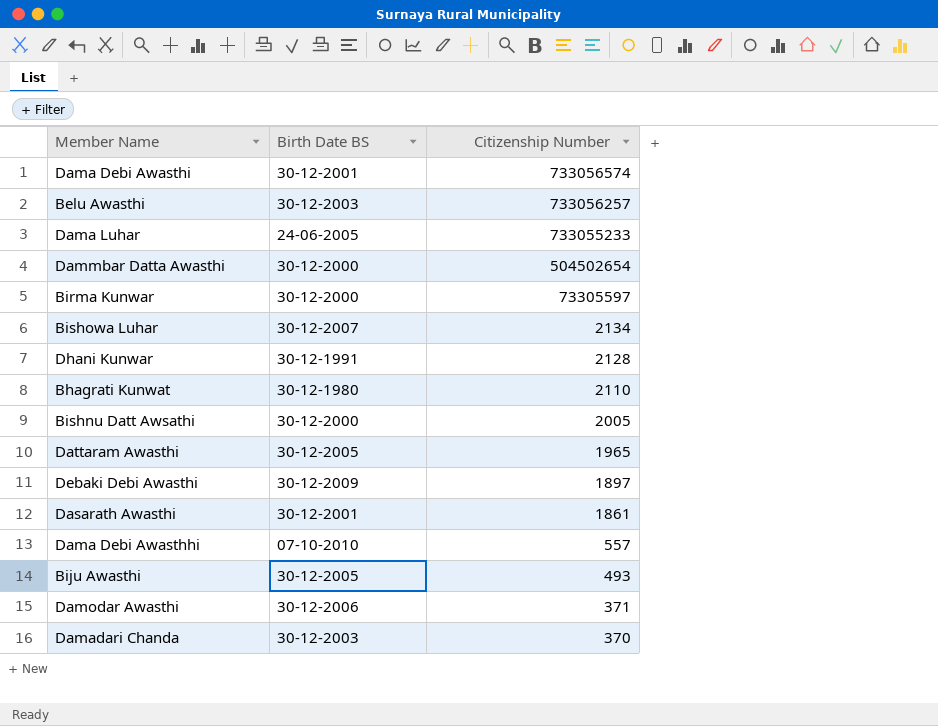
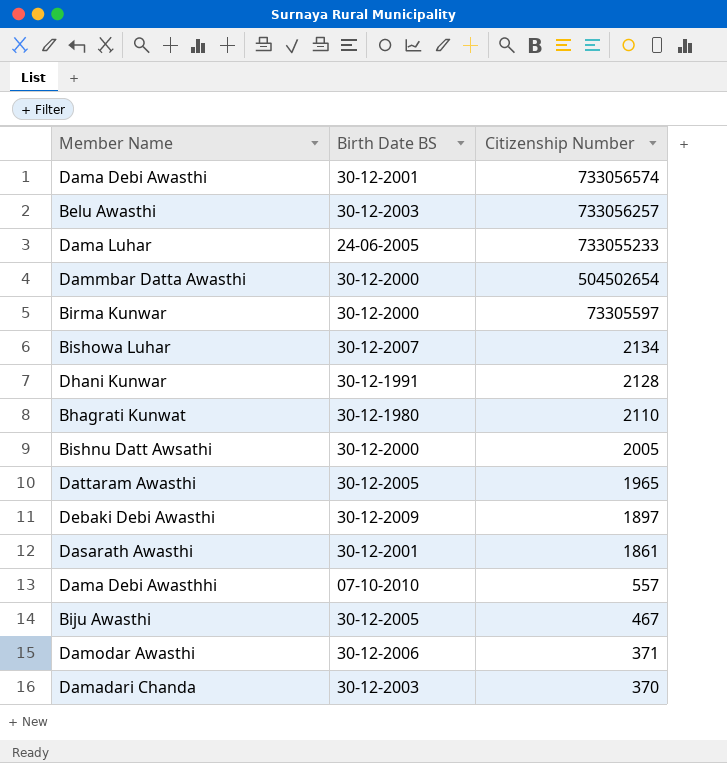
Biju Awasthi | Citizenship Number: 493 -> 467

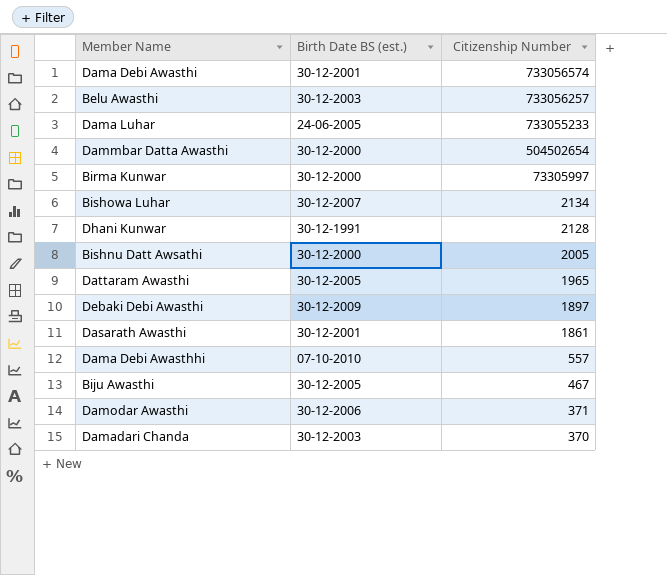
column name: Birth Date BS -> Birth Date BS (est.)
row Bhagrati Kunwat: 30-12-1980 | 2110 -> none
Birma Kunwar | Citizenship Number: 73305597 -> 73305997

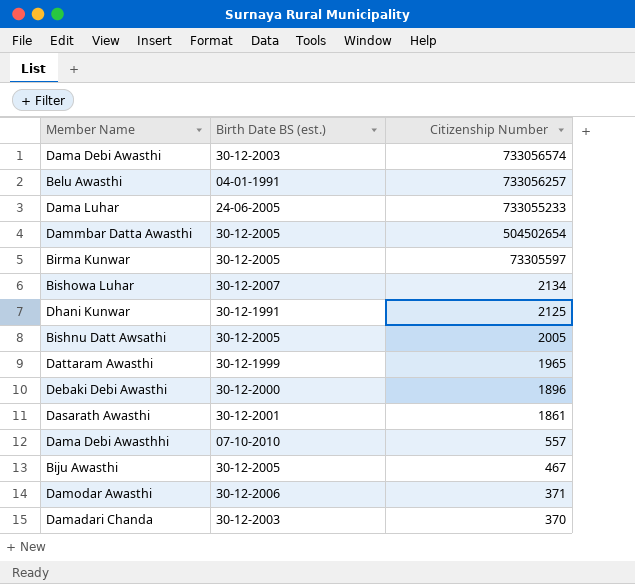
Dama Debi Awasthi | Birth Date BS (est.): 30-12-2001 -> 30-12-2003
Belu Awasthi | Birth Date BS (est.): 30-12-2003 -> 04-01-1991
Dammbar Datta Awasthi | Birth Date BS (est.): 30-12-2000 -> 30-12-2005
Birma Kunwar | Birth Date BS (est.): 30-12-2000 -> 30-12-2005
Birma Kunwar | Citizenship Number: 73305997 -> 73305597
Dhani Kunwar | Citizenship Number: 2128 -> 2125
Bishnu Datt Awsathi | Birth Date BS (est.): 30-12-2000 -> 30-12-2005
Dattaram Awasthi | Birth Date BS (est.): 30-12-2005 -> 30-12-1999
Debaki Debi Awasthi | Birth Date BS (est.): 30-12-2009 -> 30-12-2000
Debaki Debi Awasthi | Citizenship Number: 1897 -> 1896

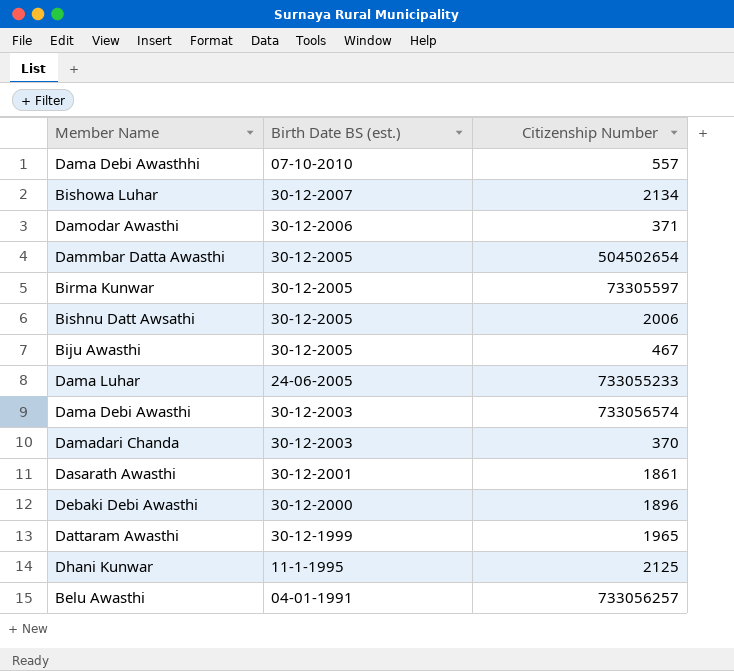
row order: Citizenship Number descending -> Birth Date BS (est.) descending
Bishnu Datt Awsathi | Citizenship Number: 2005 -> 2006
Dhani Kunwar | Birth Date BS (est.): 30-12-1991 -> 11-1-1995

